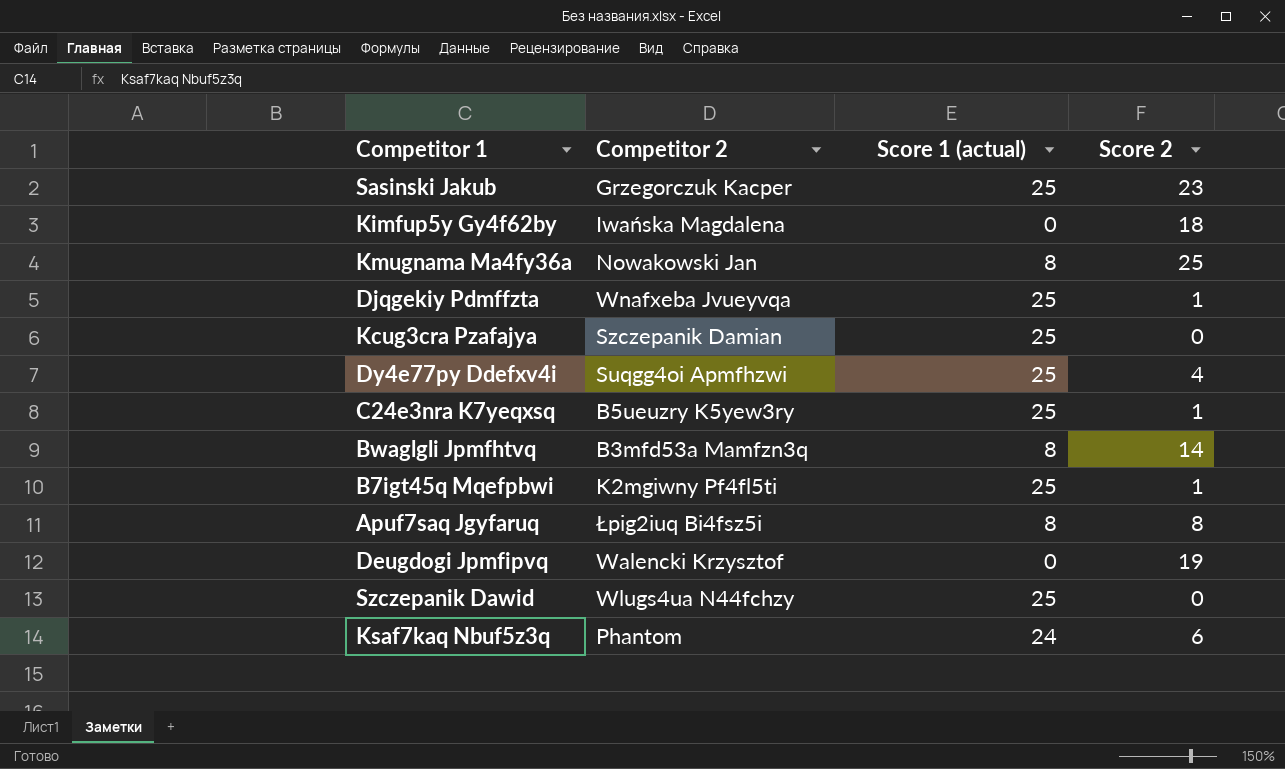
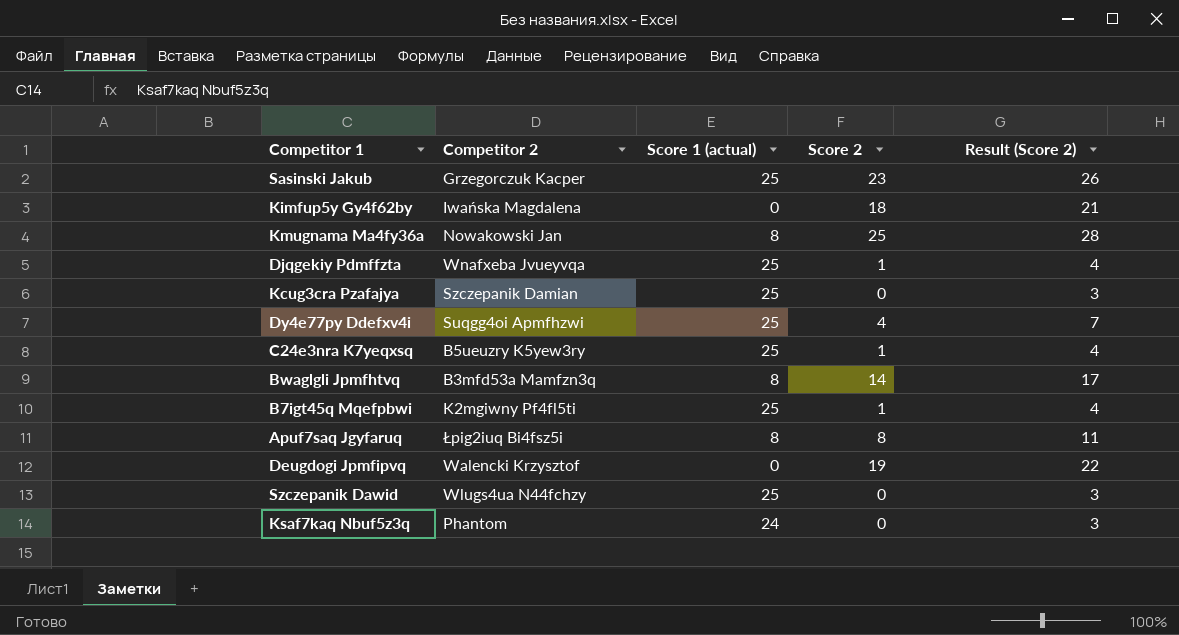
column Result (Score 2) | formula: none -> [Score 2] + 3
Ksaf7kaq Nbuf5z3q | Score 2: 6 -> 0

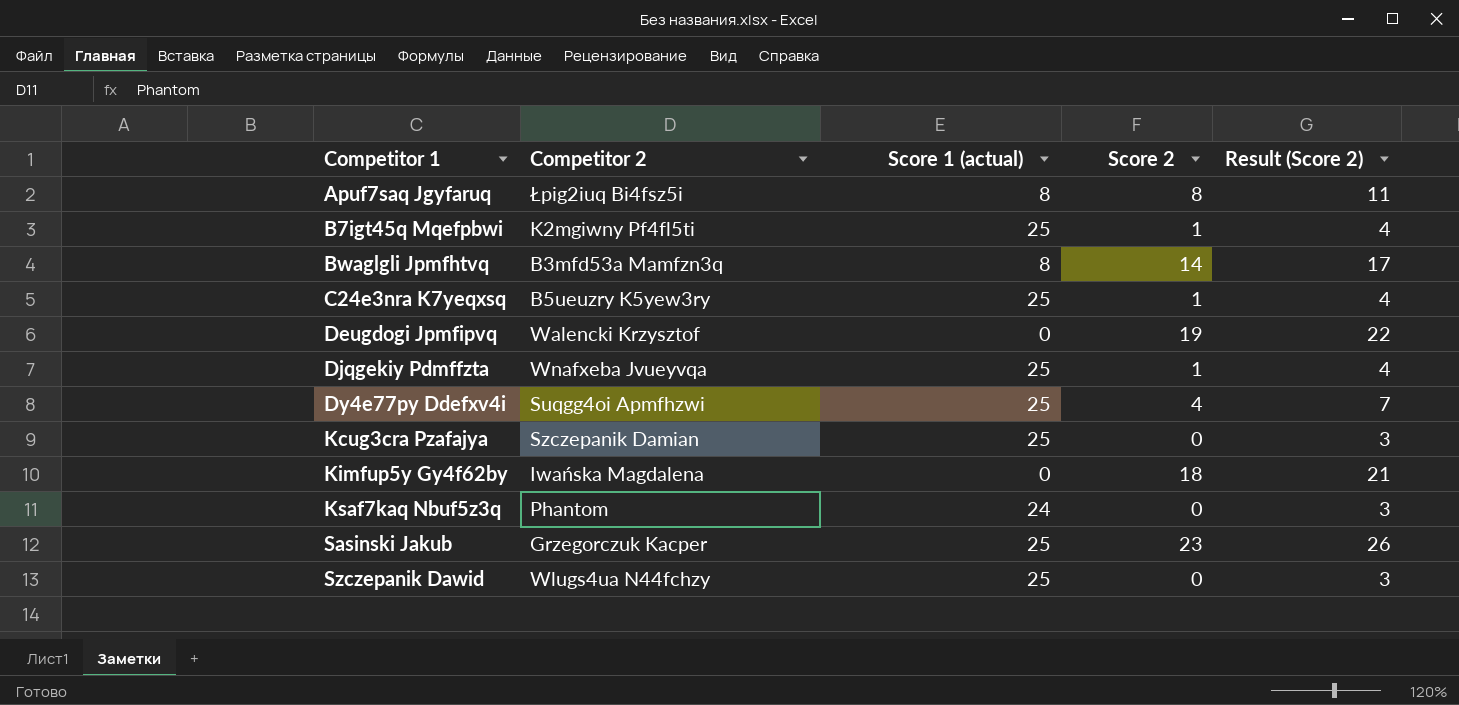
row order: none -> Competitor 1 ascending
row Kmugnama Ma4fy36a: Nowakowski Jan | 8 | 25 | 28 -> none

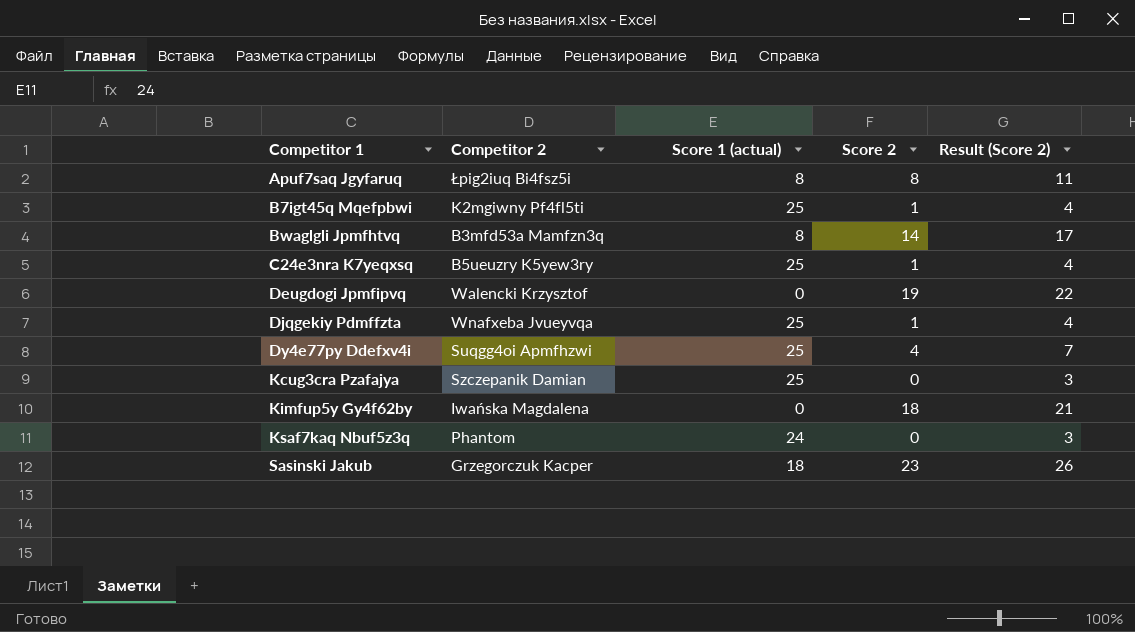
row Szczepanik Dawid: Wlugs4ua N44fchzy | 25 | 0 | 3 -> none
Sasinski Jakub | Score 1 (actual): 25 -> 18

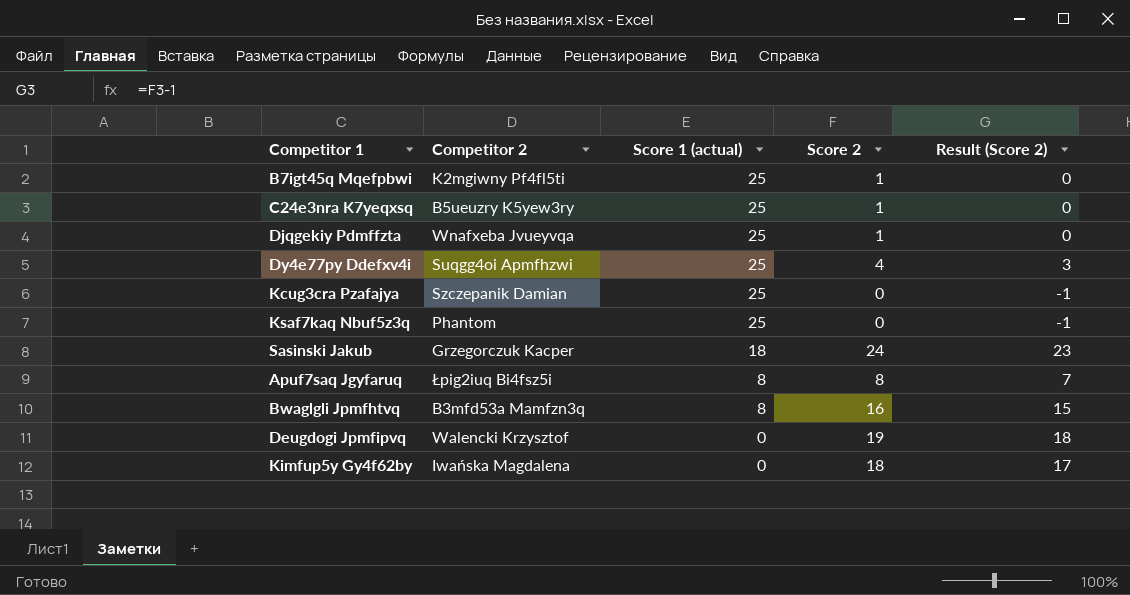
row order: Competitor 1 ascending -> Score 1 (actual) descending
column Result (Score 2) | formula: [Score 2] + 3 -> [Score 2] - 1
Ksaf7kaq Nbuf5z3q | Score 1 (actual): 24 -> 25
Sasinski Jakub | Score 2: 23 -> 24
Bwaglgli Jpmfhtvq | Score 2: 14 -> 16

